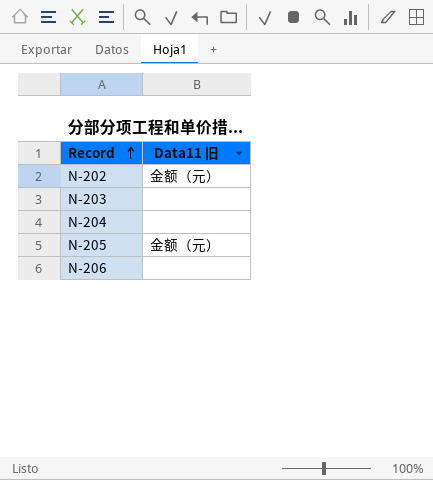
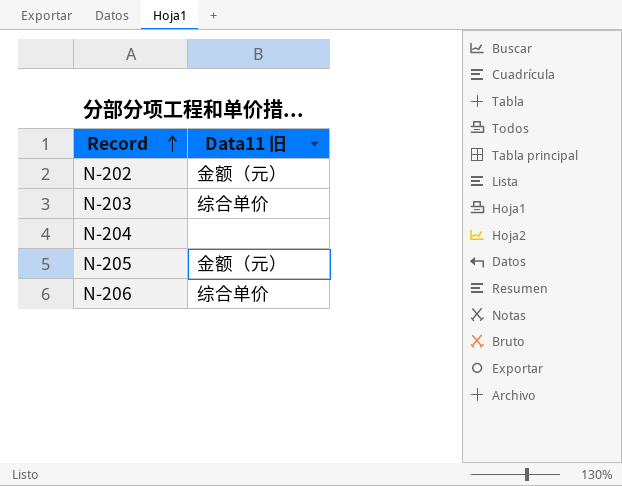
N-203 | Data11 旧: none -> 综合单价
N-206 | Data11 旧: none -> 综合单价

